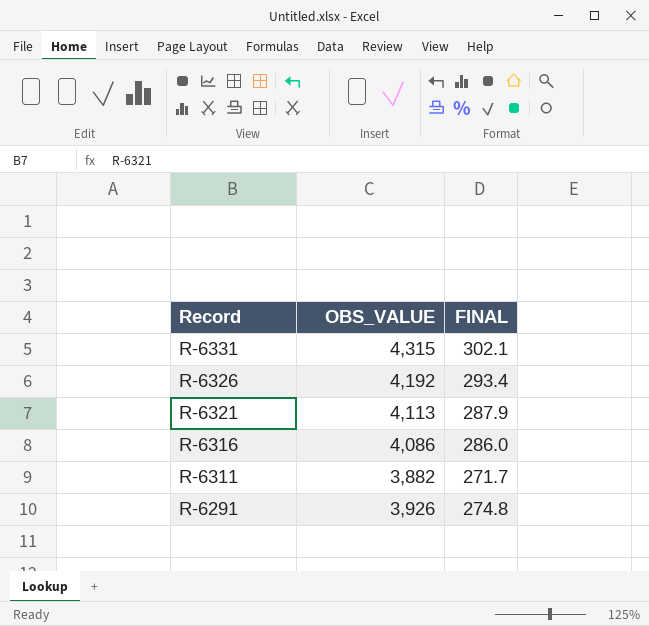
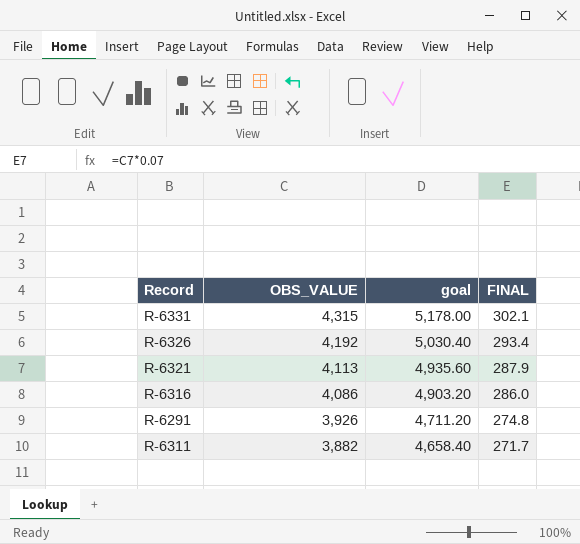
row order: Record descending -> OBS_VALUE descending
column goal | formula: none -> [OBS_VALUE] * 1.2

